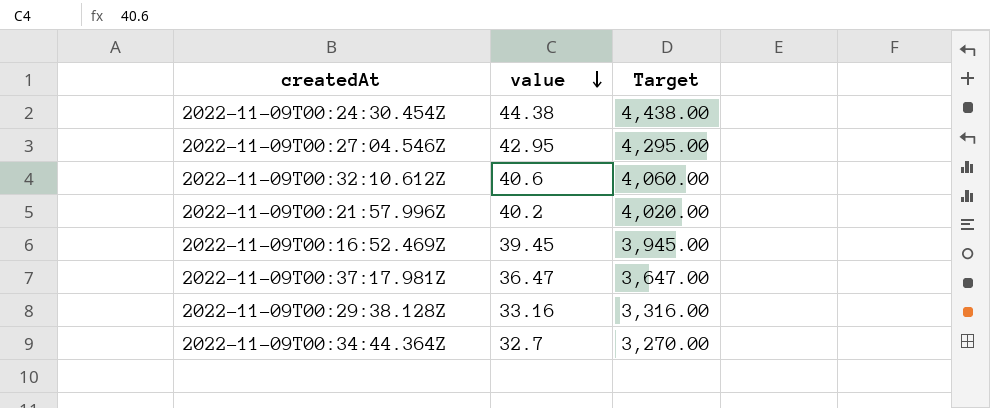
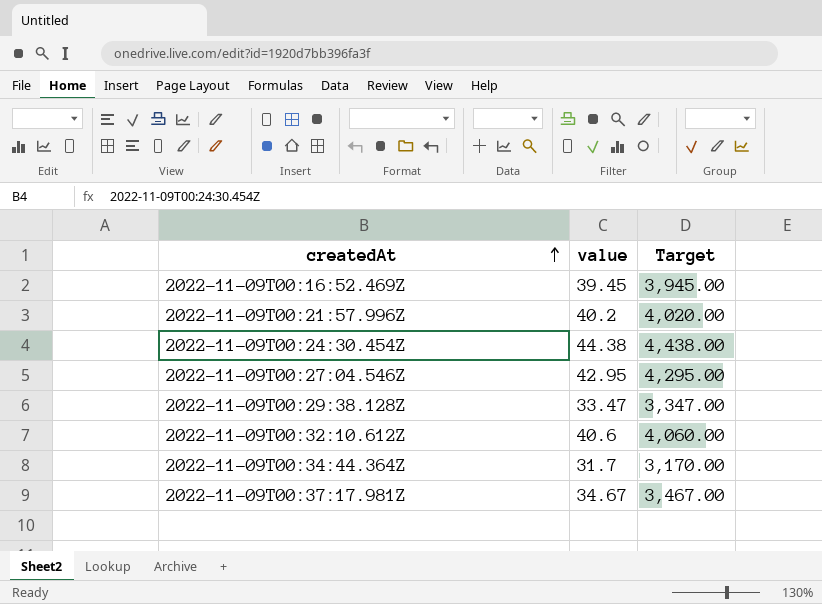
row order: value descending -> createdAt ascending
2022-11-09T00:29:38.128Z | value: 33.16 -> 33.47
2022-11-09T00:29:38.128Z | Target: 3,316.00 -> 3,347.00
2022-11-09T00:34:44.364Z | value: 32.7 -> 31.7
2022-11-09T00:34:44.364Z | Target: 3,270.00 -> 3,170.00
2022-11-09T00:37:17.981Z | value: 36.47 -> 34.67
2022-11-09T00:37:17.981Z | Target: 3,647.00 -> 3,467.00

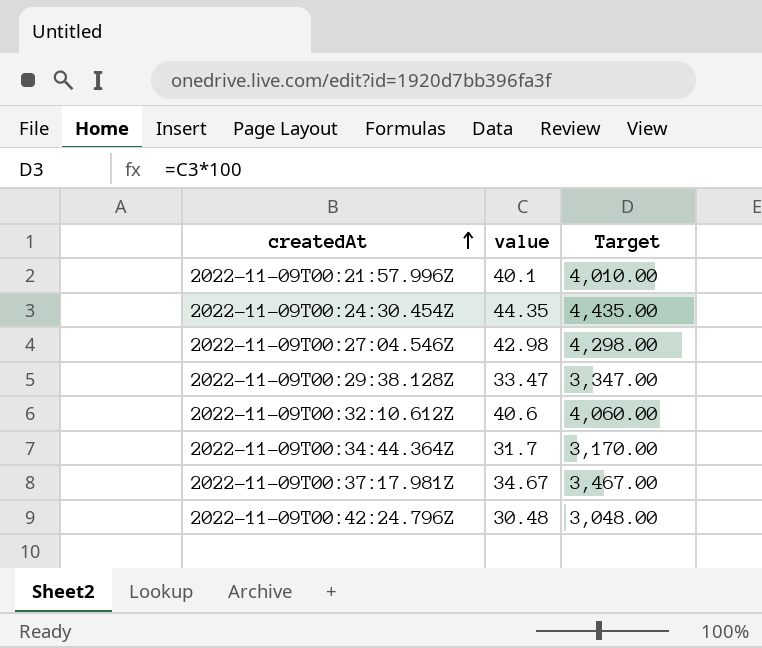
row 2022-11-09T00:16:52.469Z: 39.45 | 3,945.00 -> none
2022-11-09T00:21:57.996Z | value: 40.2 -> 40.1
2022-11-09T00:21:57.996Z | Target: 4,020.00 -> 4,010.00
2022-11-09T00:24:30.454Z | value: 44.38 -> 44.35
2022-11-09T00:24:30.454Z | Target: 4,438.00 -> 4,435.00
2022-11-09T00:27:04.546Z | value: 42.95 -> 42.98
2022-11-09T00:27:04.546Z | Target: 4,295.00 -> 4,298.00
row 2022-11-09T00:42:24.796Z: none -> 30.48 | 3,048.00

